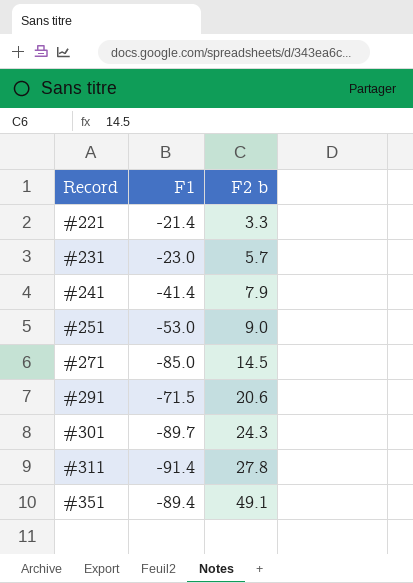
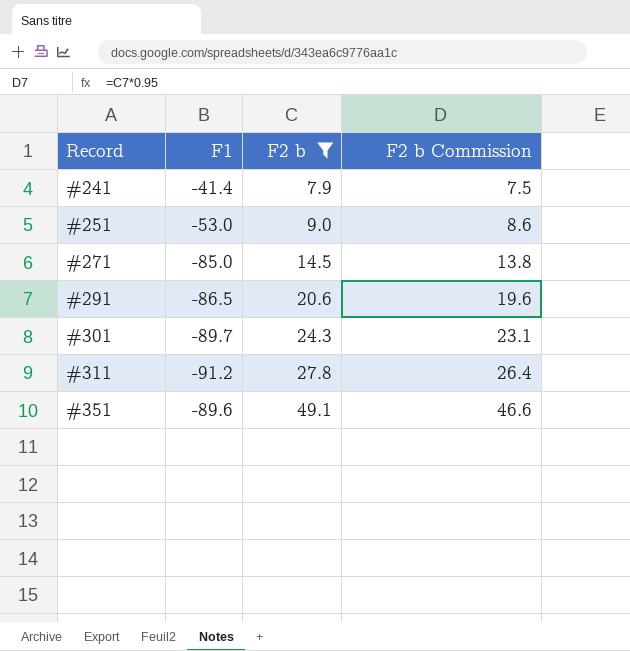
filter: none -> F2 b >= 7.9
column F2 b Commission | formula: none -> [F2 b] * 0.95
#291 | F1: -71.5 -> -86.5
#311 | F1: -91.4 -> -91.2
#351 | F1: -89.4 -> -89.6

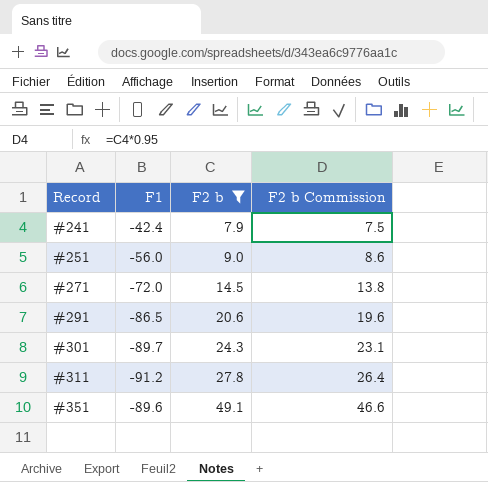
#241 | F1: -41.4 -> -42.4
#251 | F1: -53.0 -> -56.0
#271 | F1: -85.0 -> -72.0

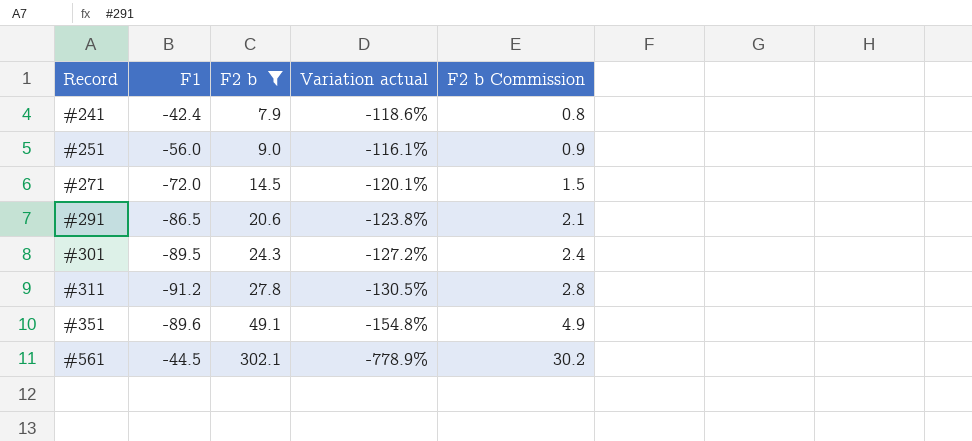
column Variation actual | formula: none -> ([F2 b] - [F1]) / [F1]
column F2 b Commission | formula: [F2 b] * 0.95 -> [F2 b] * 0.1
#301 | F1: -89.7 -> -89.5
row #561: none -> -44.5 | 302.1 | -778.9% | 30.2

